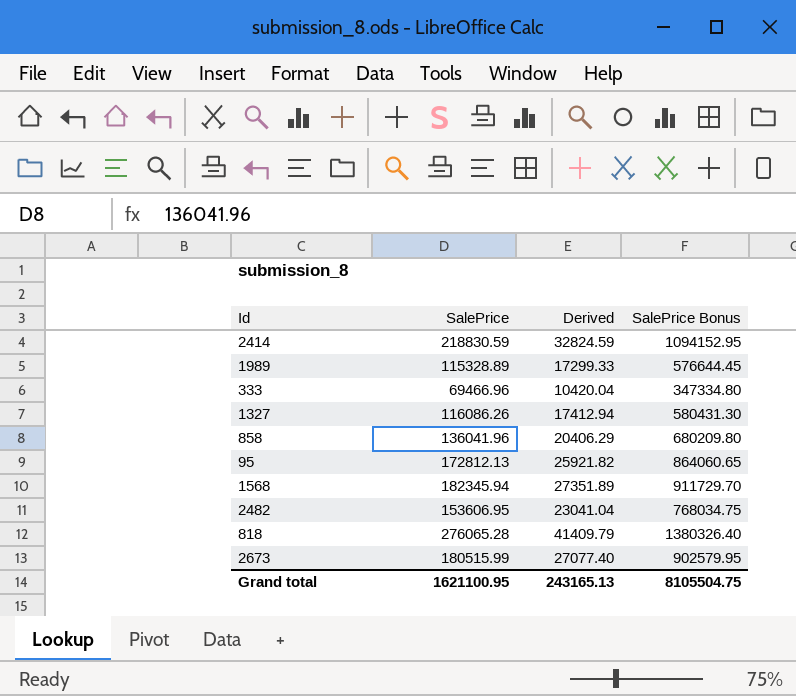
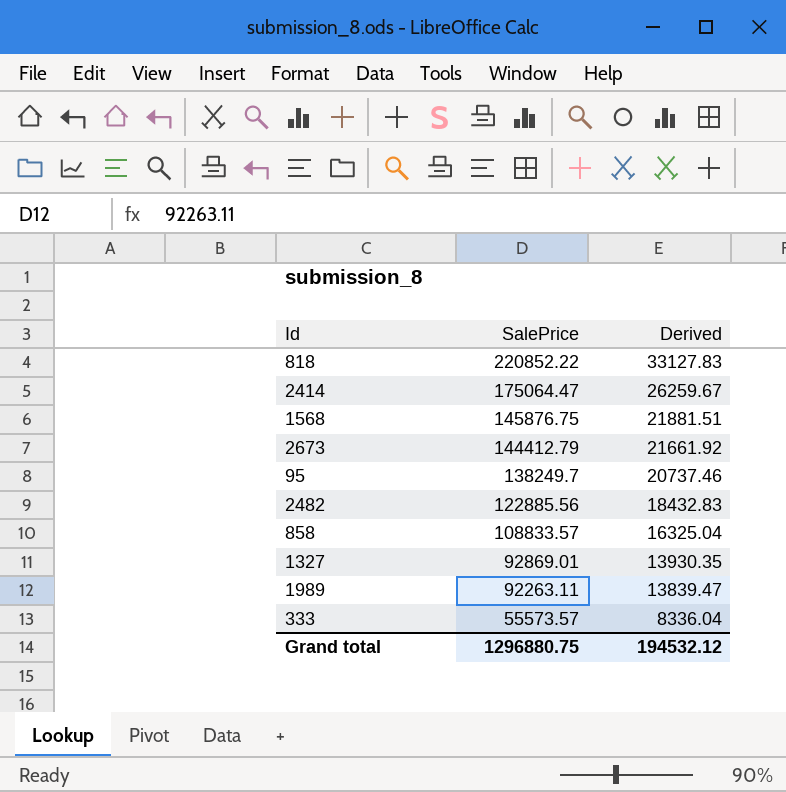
row order: none -> SalePrice descending
column SalePrice Bonus | formula: [SalePrice] * 5 -> none
818 | SalePrice: 276065.28 -> 220852.22
818 | Derived: 41409.79 -> 33127.83
2414 | SalePrice: 218830.59 -> 175064.47
2414 | Derived: 32824.59 -> 26259.67
1568 | SalePrice: 182345.94 -> 145876.75
1568 | Derived: 27351.89 -> 21881.51
2673 | SalePrice: 180515.99 -> 144412.79
2673 | Derived: 27077.40 -> 21661.92
95 | SalePrice: 172812.13 -> 138249.7
95 | Derived: 25921.82 -> 20737.46
2482 | SalePrice: 153606.95 -> 122885.56
2482 | Derived: 23041.04 -> 18432.83
858 | SalePrice: 136041.96 -> 108833.57
858 | Derived: 20406.29 -> 16325.04
1327 | SalePrice: 116086.26 -> 92869.01
1327 | Derived: 17412.94 -> 13930.35
1989 | SalePrice: 115328.89 -> 92263.11
1989 | Derived: 17299.33 -> 13839.47
333 | SalePrice: 69466.96 -> 55573.57
333 | Derived: 10420.04 -> 8336.04
Grand total | SalePrice: 1621100.95 -> 1296880.75
Grand total | Derived: 243165.13 -> 194532.12

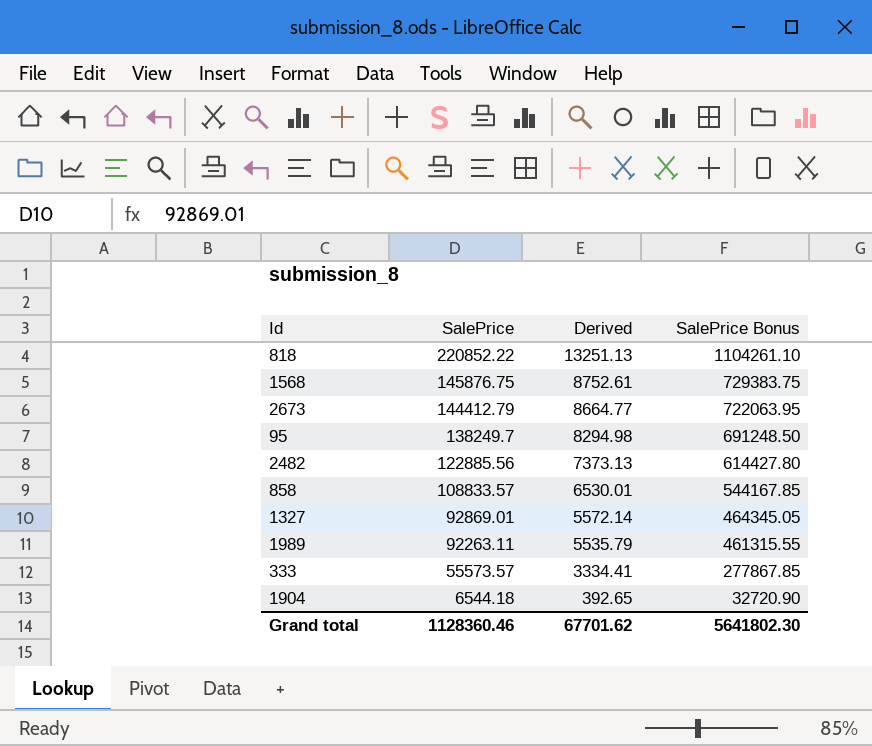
column Derived | formula: [SalePrice] * 0.15 -> [SalePrice] * 0.06
column SalePrice Bonus | formula: none -> [SalePrice] * 5
row 2414: 175064.47 | 26259.67 -> none
row 1904: none -> 6544.18 | 392.65 | 32720.90
Grand total | SalePrice: 1296880.75 -> 1128360.46
Grand total | Derived: 194532.12 -> 67701.62

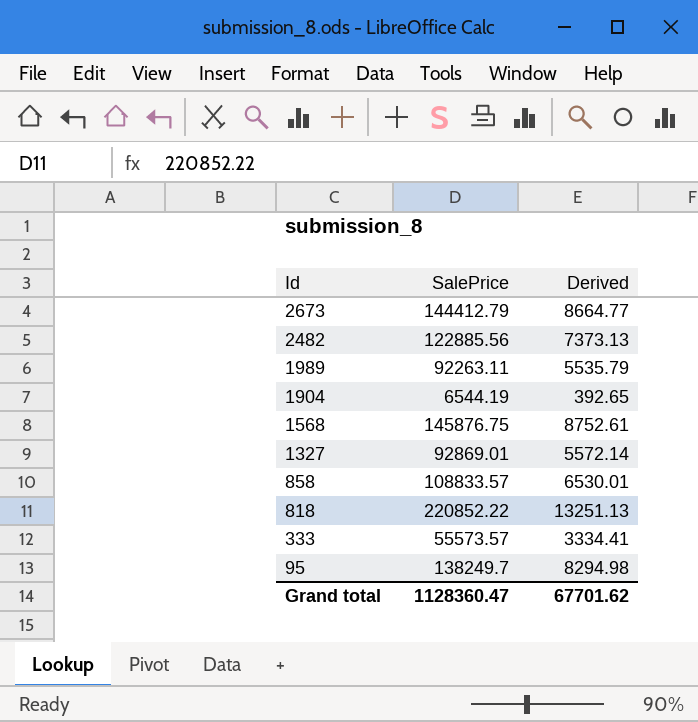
row order: SalePrice descending -> Id descending
column SalePrice Bonus | formula: [SalePrice] * 5 -> none
1904 | SalePrice: 6544.18 -> 6544.19
Grand total | SalePrice: 1128360.46 -> 1128360.47

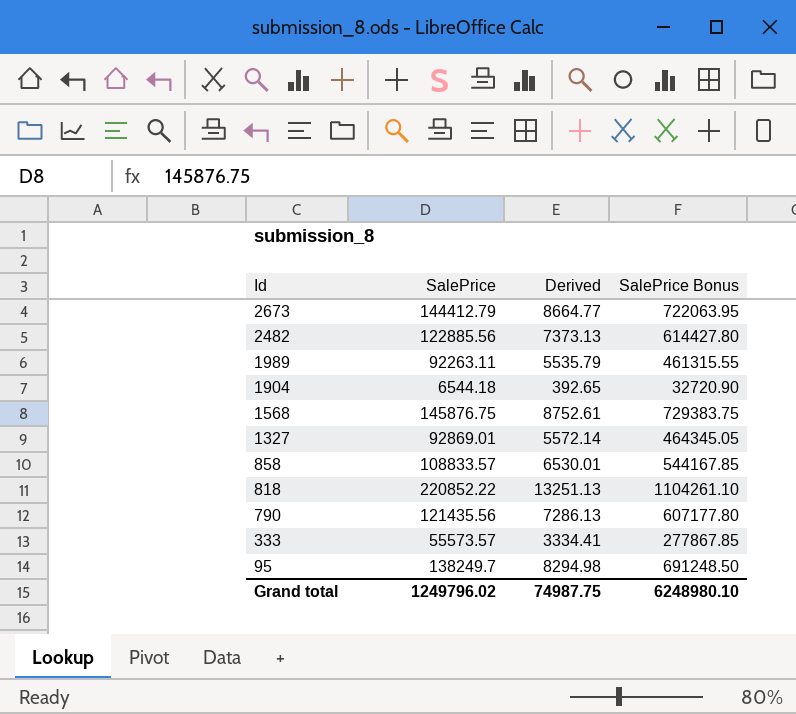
column SalePrice Bonus | formula: none -> [SalePrice] * 5
1904 | SalePrice: 6544.19 -> 6544.18
row 790: none -> 121435.56 | 7286.13 | 607177.80
Grand total | SalePrice: 1128360.47 -> 1249796.02
Grand total | Derived: 67701.62 -> 74987.75

